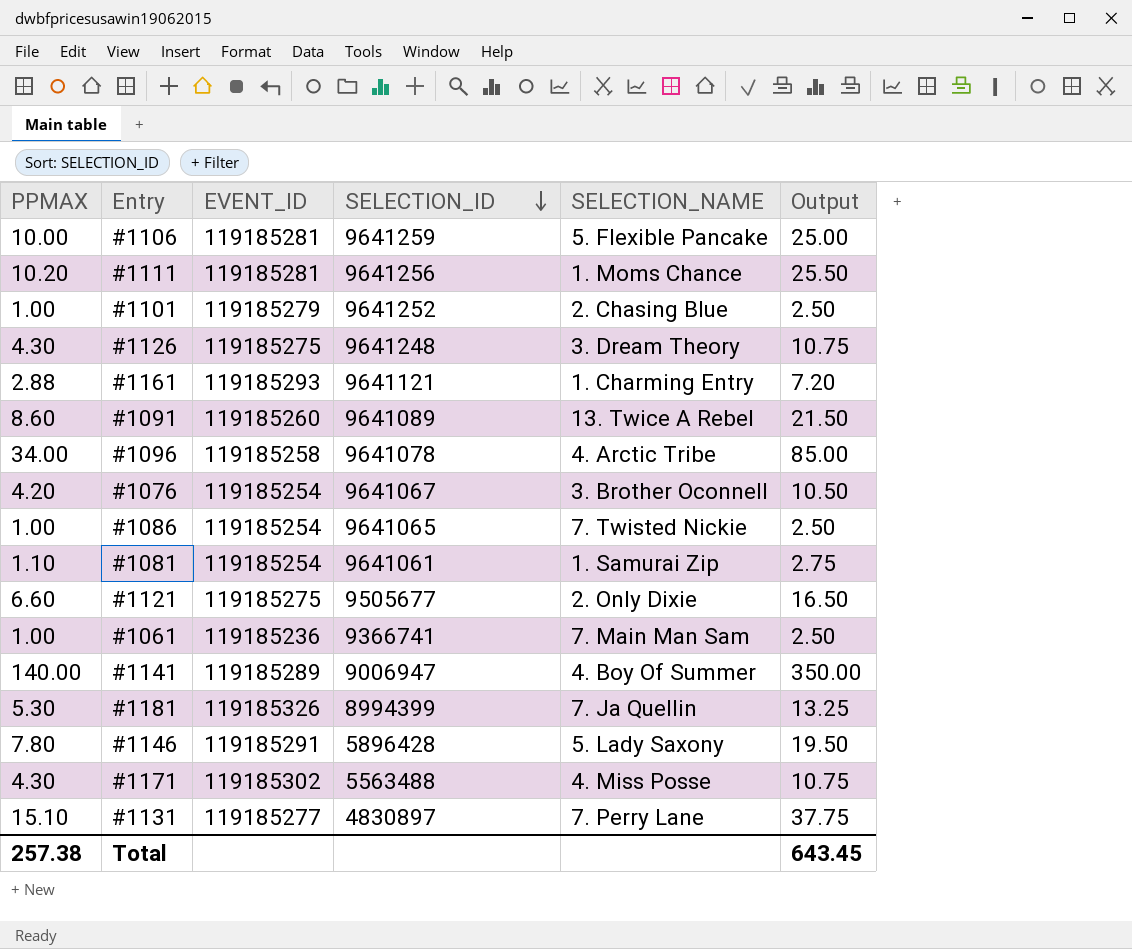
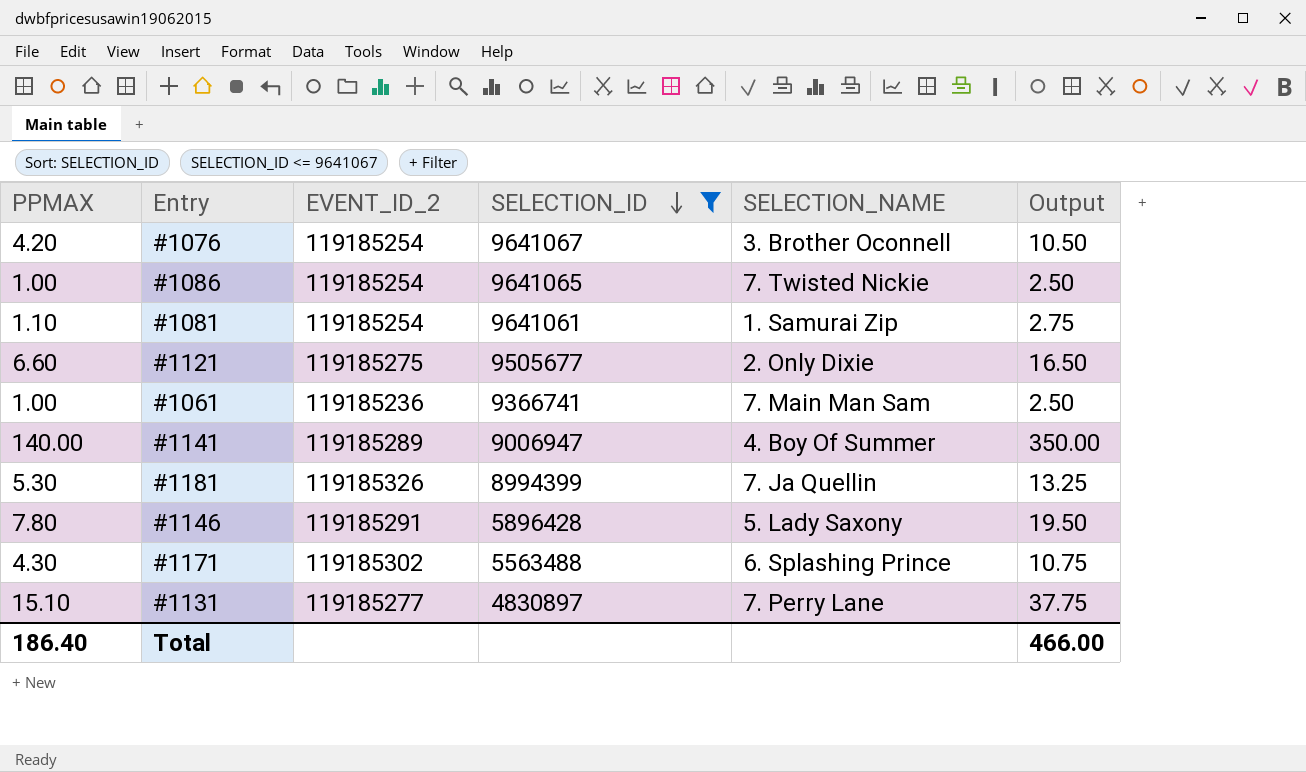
filter: none -> SELECTION_ID <= 9641067
column name: EVENT_ID -> EVENT_ID_2
#1171 | SELECTION_NAME: 4. Miss Posse -> 6. Splashing Prince
Total | PPMAX: 257.38 -> 186.40
Total | Output: 643.45 -> 466.00

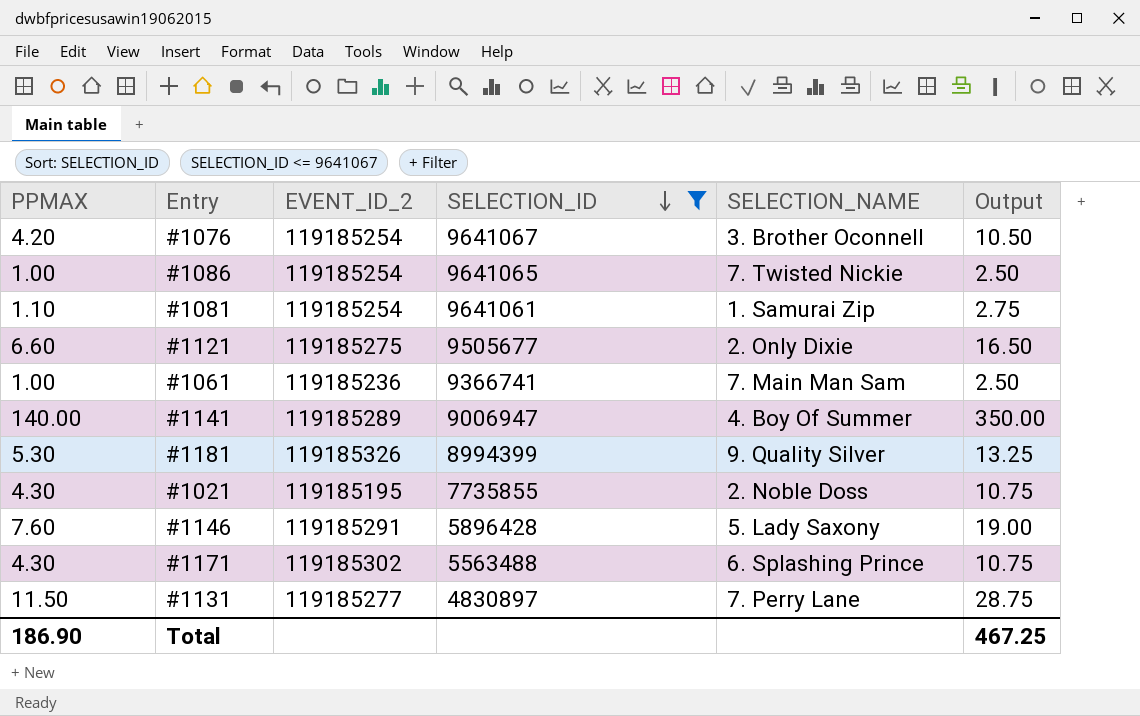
#1181 | SELECTION_NAME: 7. Ja Quellin -> 9. Quality Silver
row #1021: none -> 4.30 | 119185195 | 7735855 | 2. Noble Doss | 10.75
#1146 | PPMAX: 7.80 -> 7.60
#1146 | Output: 19.50 -> 19.00
#1131 | PPMAX: 15.10 -> 11.50
#1131 | Output: 37.75 -> 28.75
Total | PPMAX: 186.40 -> 186.90
Total | Output: 466.00 -> 467.25

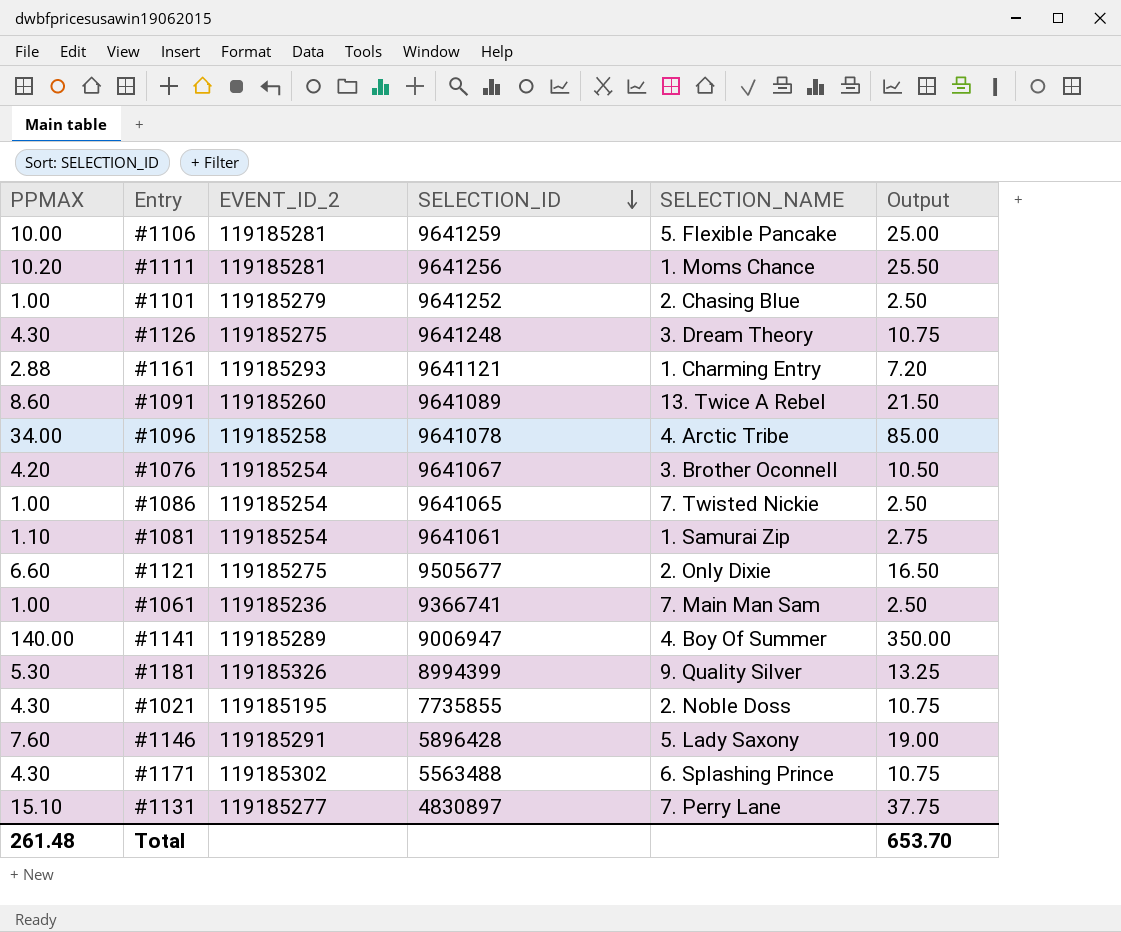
filter: SELECTION_ID <= 9641067 -> none
#1131 | PPMAX: 11.50 -> 15.10
#1131 | Output: 28.75 -> 37.75
Total | PPMAX: 186.90 -> 261.48
Total | Output: 467.25 -> 653.70

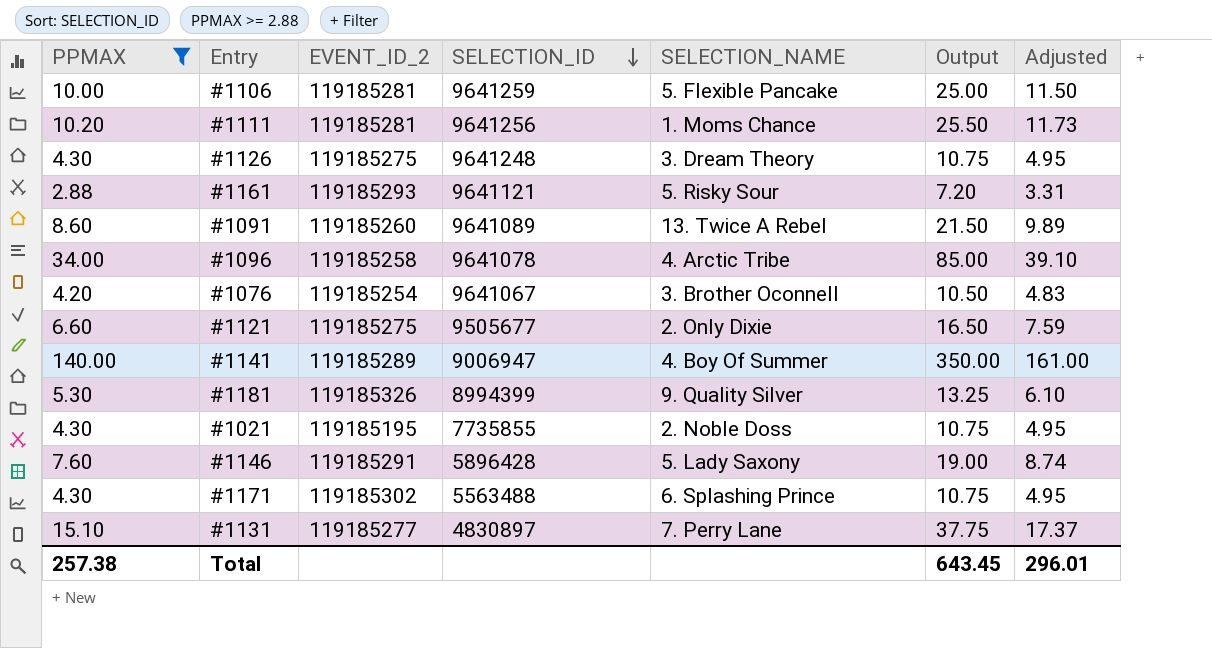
filter: none -> PPMAX >= 2.88
column Adjusted | formula: none -> [PPMAX] * 1.15
#1161 | SELECTION_NAME: 1. Charming Entry -> 5. Risky Sour
Total | PPMAX: 261.48 -> 257.38
Total | Output: 653.70 -> 643.45

